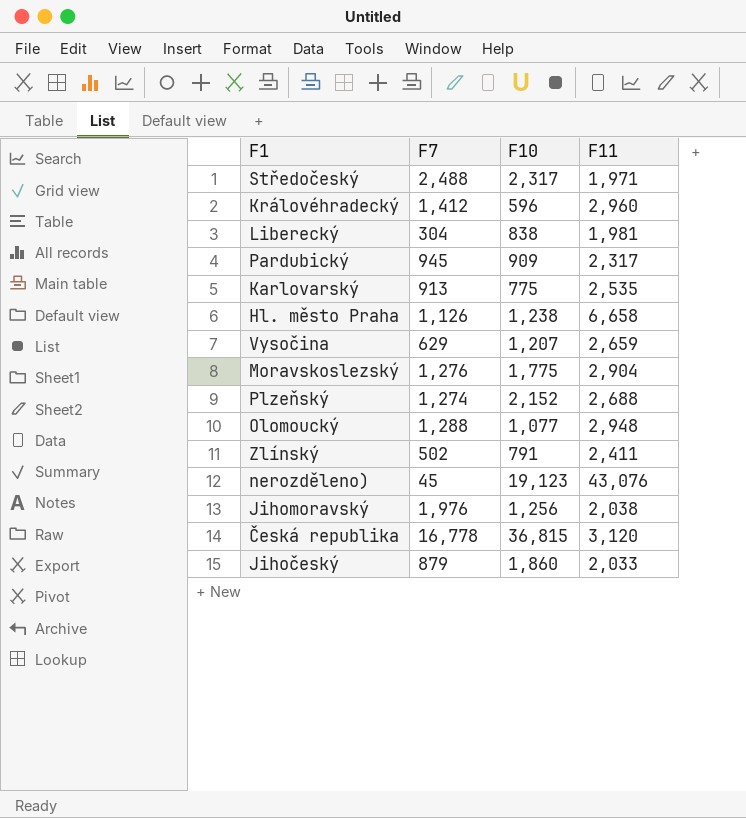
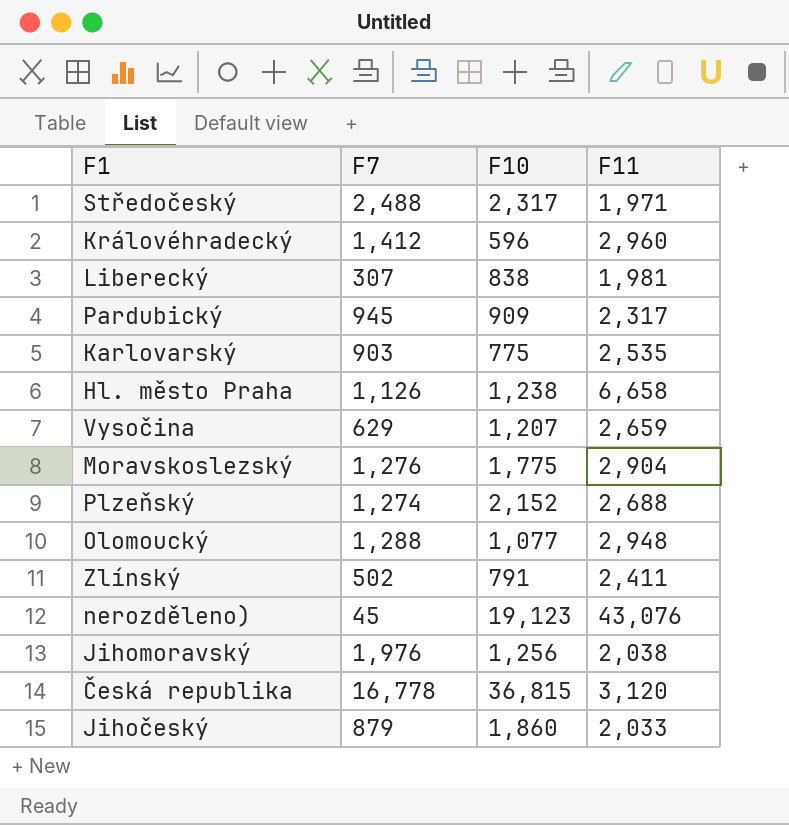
Liberecký | F7: 304 -> 307
Karlovarský | F7: 913 -> 903

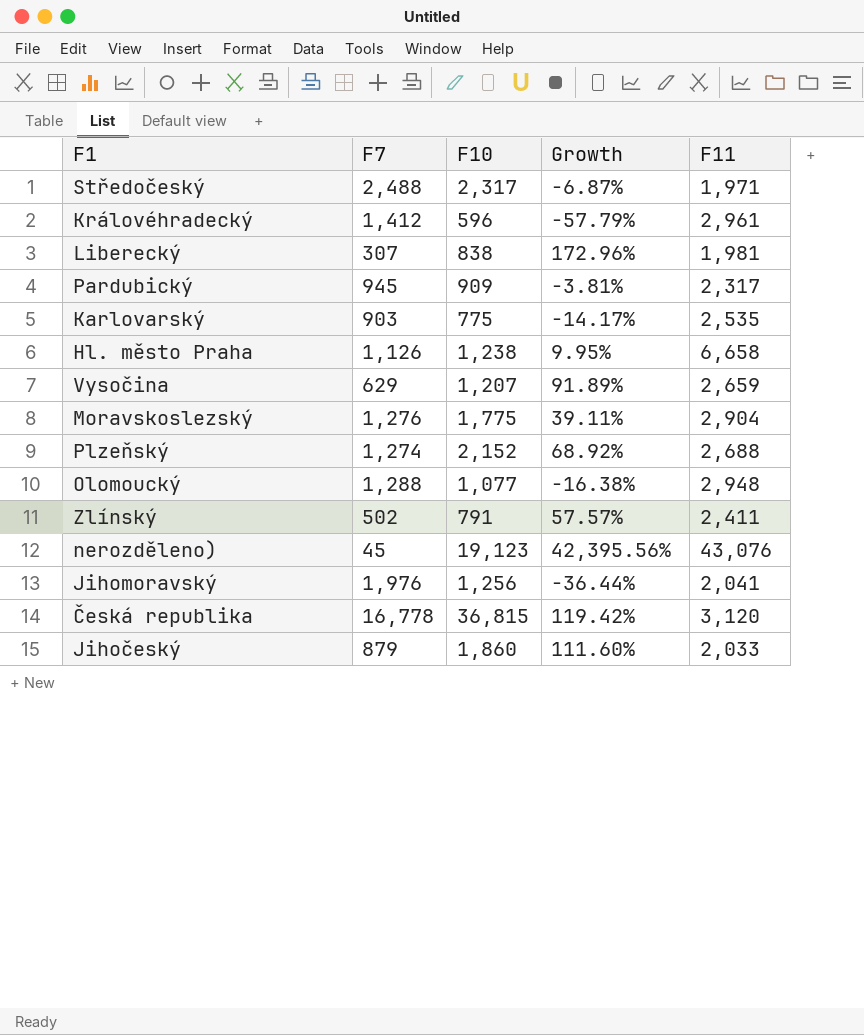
column Growth | formula: none -> ([F10] - [F7]) / [F7]
Královéhradecký | F11: 2,960 -> 2,961
Jihomoravský | F11: 2,038 -> 2,041

